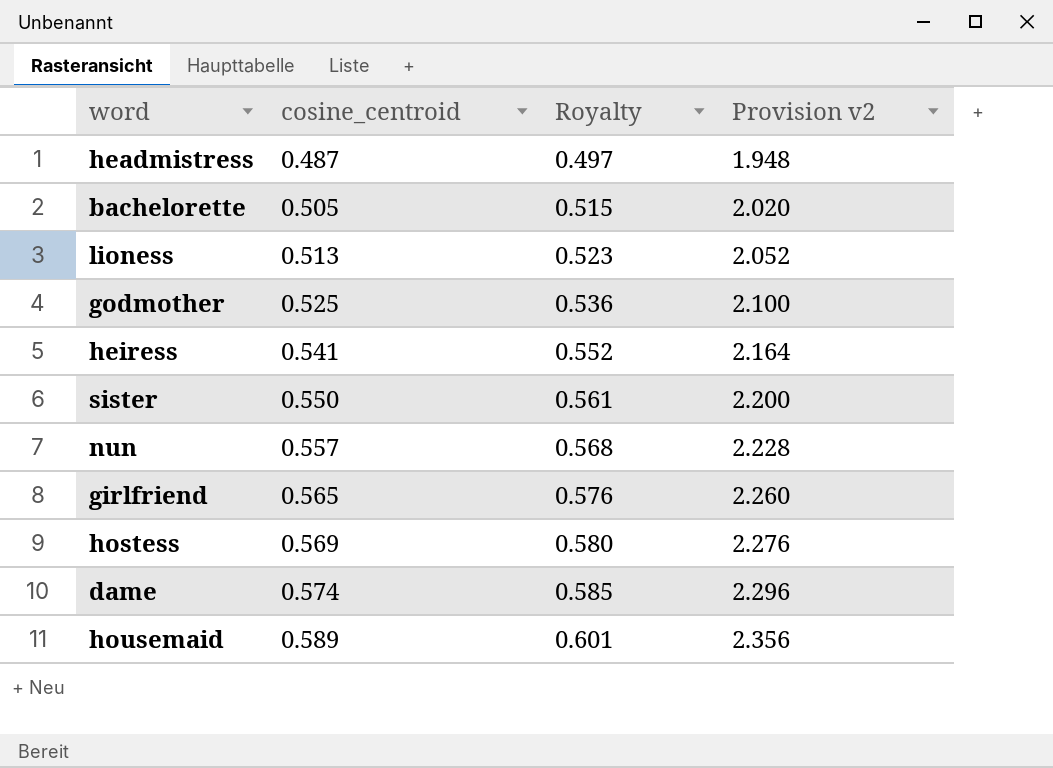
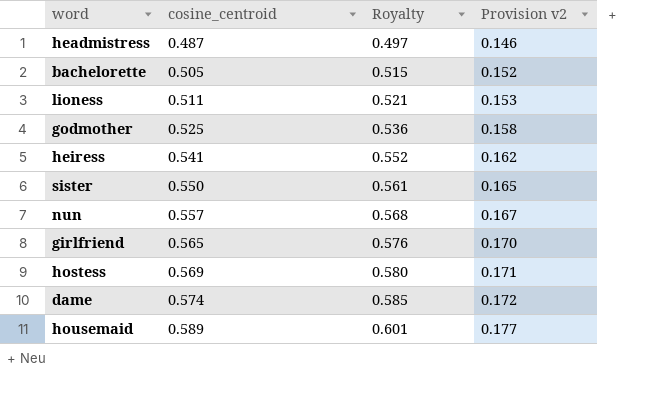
column Provision v2 | formula: [cosine_centroid] * 4 -> [cosine_centroid] * 0.3
lioness | cosine_centroid: 0.513 -> 0.511
lioness | Royalty: 0.523 -> 0.521

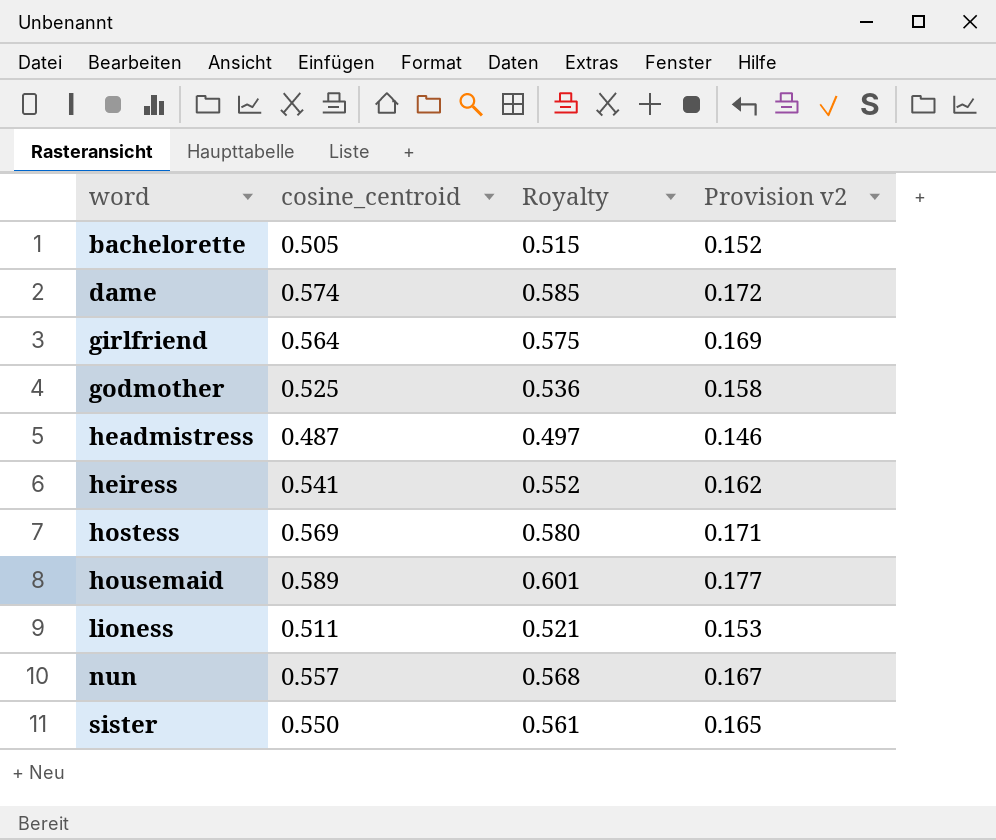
row order: cosine_centroid ascending -> word ascending
girlfriend | cosine_centroid: 0.565 -> 0.564
girlfriend | Royalty: 0.576 -> 0.575
girlfriend | Provision v2: 0.170 -> 0.169

